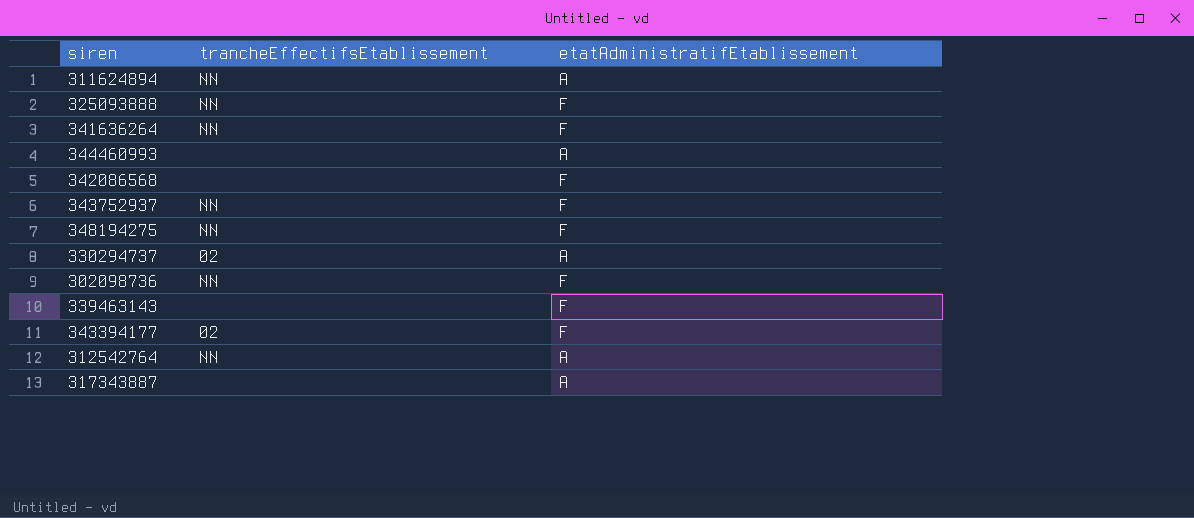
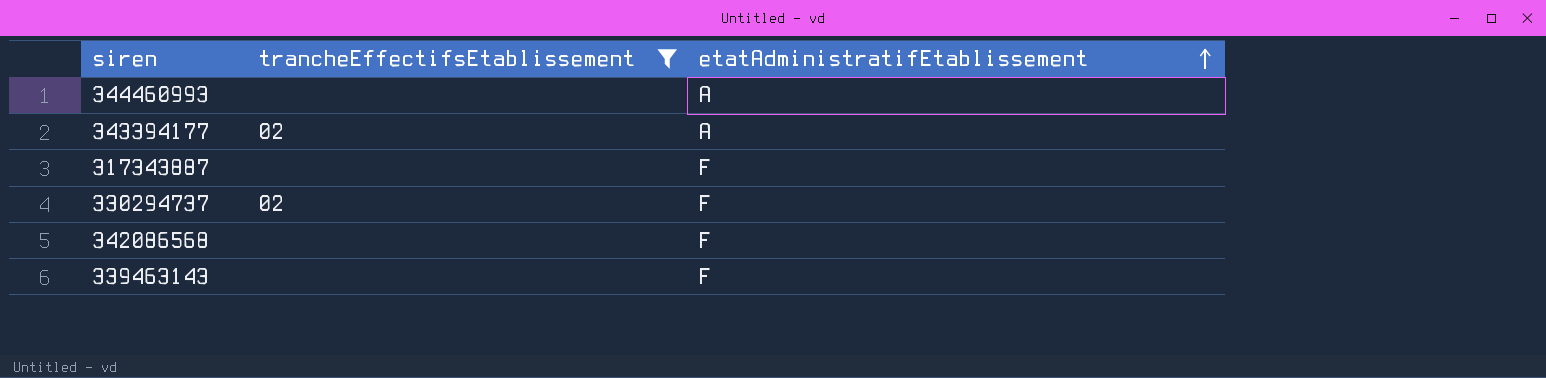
filter: none -> trancheEffectifsEtablissement != NN
row order: none -> etatAdministratifEtablissement ascending
343394177 | etatAdministratifEtablissement: F -> A
317343887 | etatAdministratifEtablissement: A -> F
330294737 | etatAdministratifEtablissement: A -> F

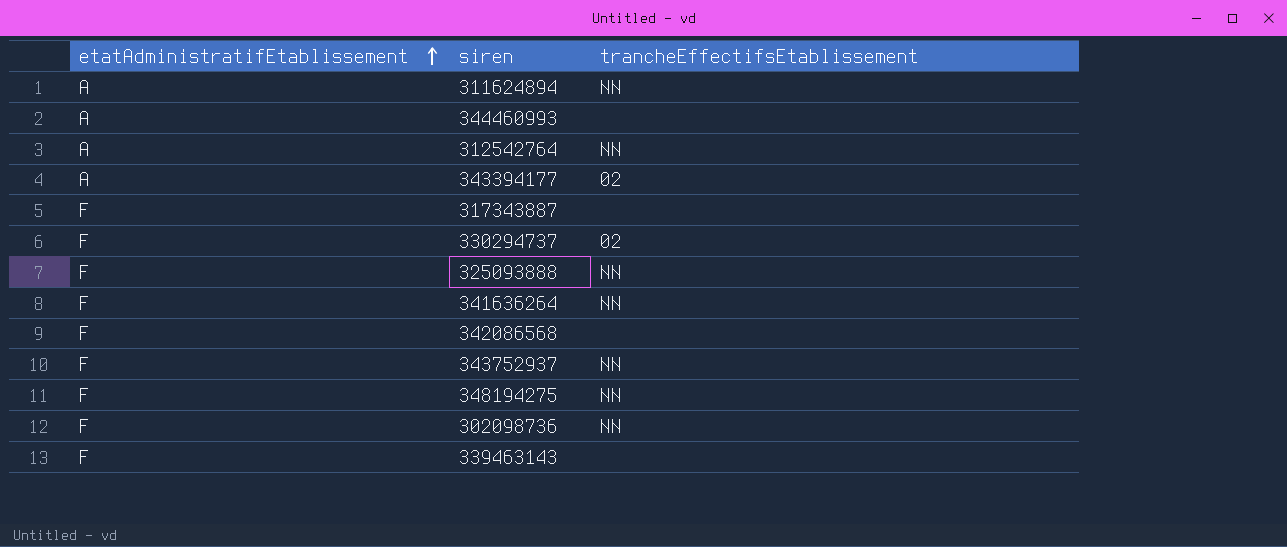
filter: trancheEffectifsEtablissement != NN -> none
column etatAdministratifEtablissement | position: 3 -> 1

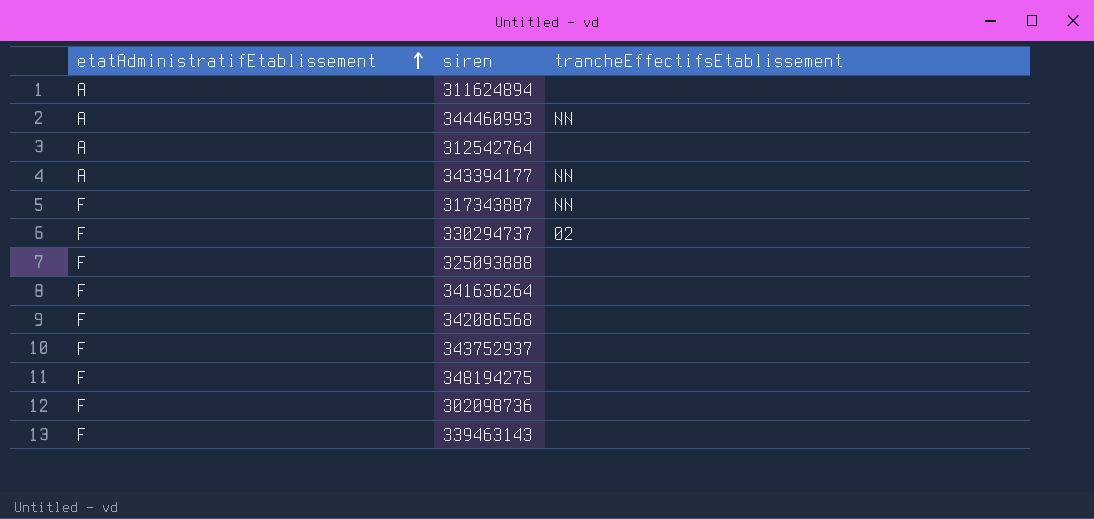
311624894 | trancheEffectifsEtablissement: NN -> none
344460993 | trancheEffectifsEtablissement: none -> NN
312542764 | trancheEffectifsEtablissement: NN -> none
343394177 | trancheEffectifsEtablissement: 02 -> NN
317343887 | trancheEffectifsEtablissement: none -> NN
325093888 | trancheEffectifsEtablissement: NN -> none
341636264 | trancheEffectifsEtablissement: NN -> none
343752937 | trancheEffectifsEtablissement: NN -> none
348194275 | trancheEffectifsEtablissement: NN -> none
302098736 | trancheEffectifsEtablissement: NN -> none

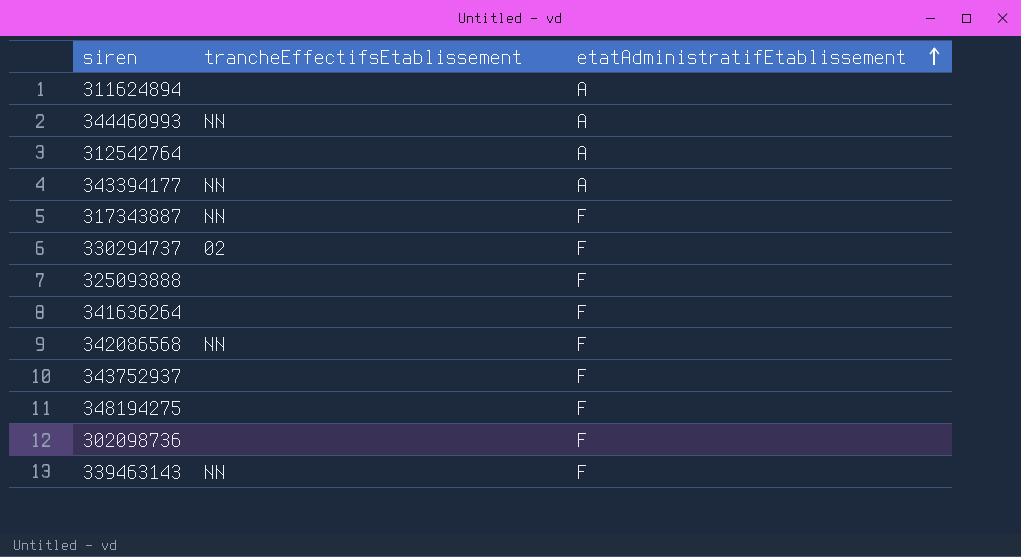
column etatAdministratifEtablissement | position: 1 -> 3
342086568 | trancheEffectifsEtablissement: none -> NN
339463143 | trancheEffectifsEtablissement: none -> NN

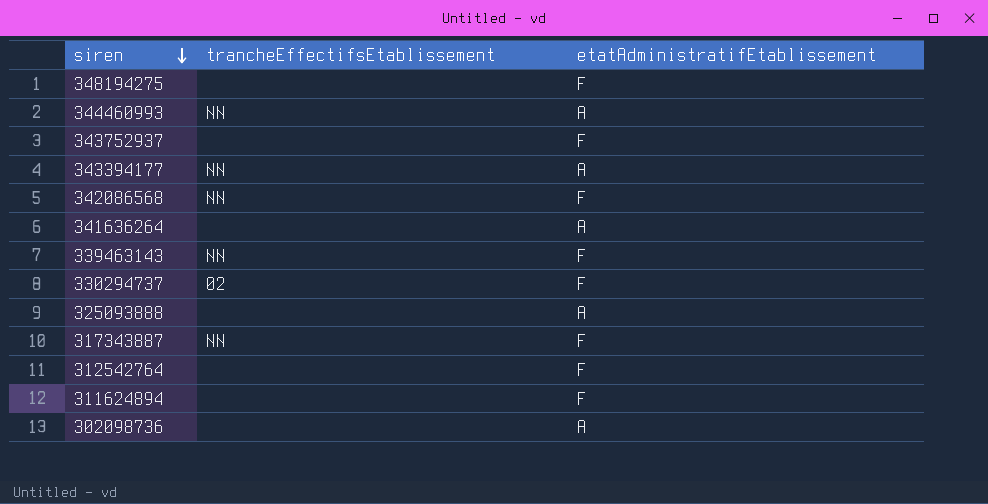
row order: etatAdministratifEtablissement ascending -> siren descending
341636264 | etatAdministratifEtablissement: F -> A
325093888 | etatAdministratifEtablissement: F -> A
312542764 | etatAdministratifEtablissement: A -> F
311624894 | etatAdministratifEtablissement: A -> F
302098736 | etatAdministratifEtablissement: F -> A

